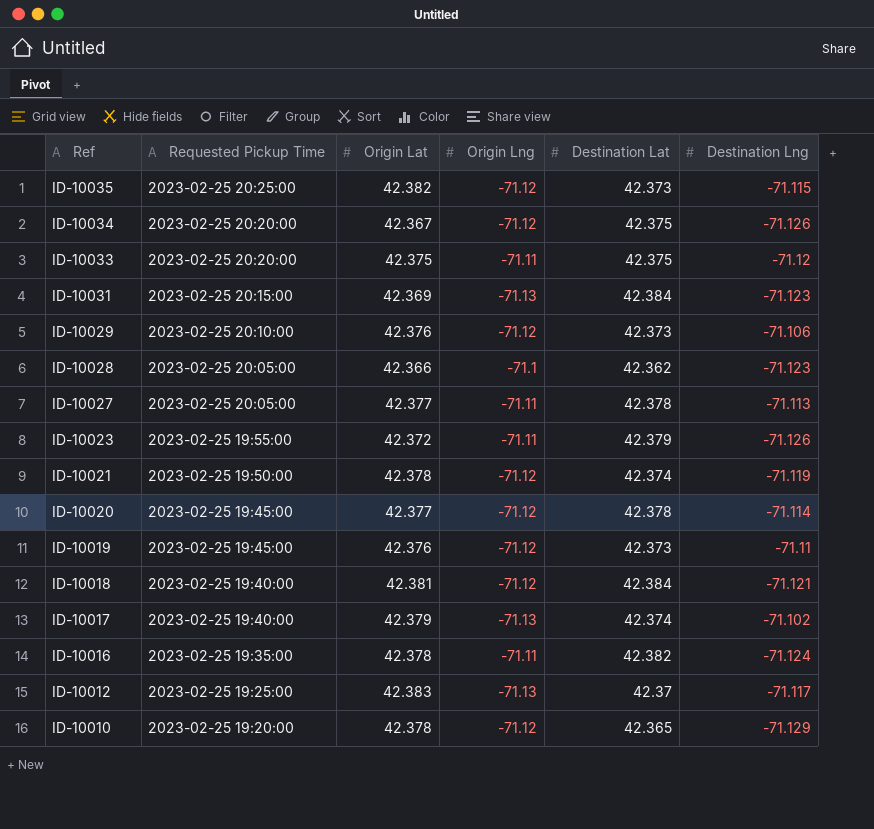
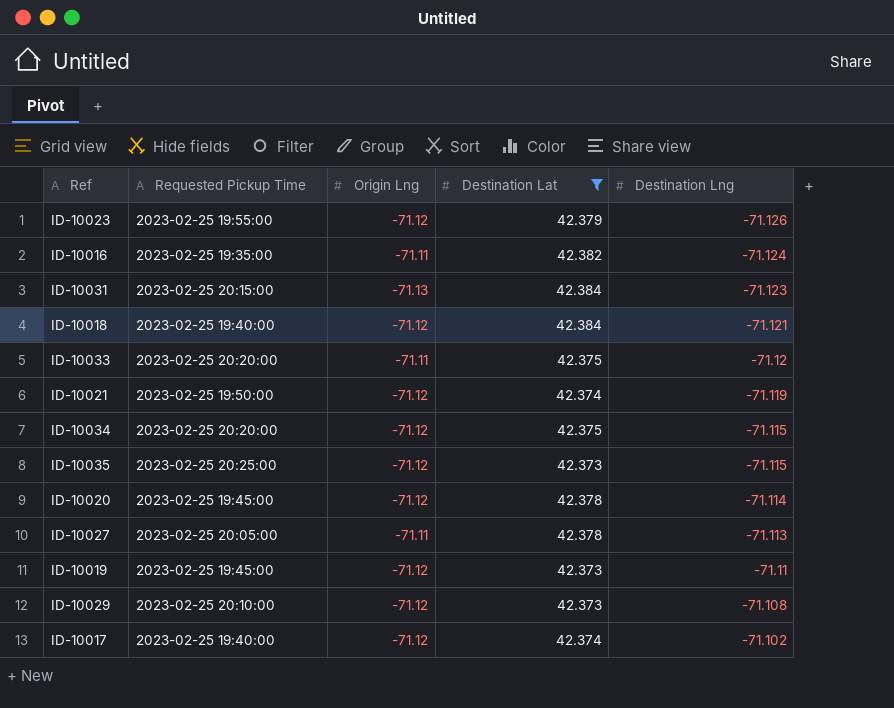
filter: none -> Destination Lat >= 42.373
row order: Ref descending -> Destination Lng ascending
column Origin Lat | position: 3 -> none
ID-10023 | Origin Lng: -71.11 -> -71.12
ID-10034 | Destination Lng: -71.126 -> -71.115
ID-10029 | Destination Lng: -71.106 -> -71.108
ID-10017 | Origin Lng: -71.13 -> -71.12

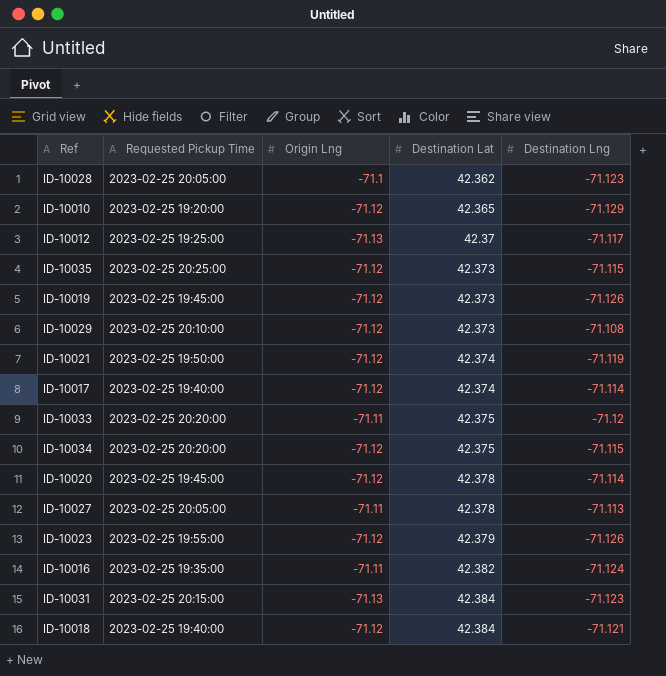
filter: Destination Lat >= 42.373 -> none
row order: Destination Lng ascending -> Destination Lat ascending
ID-10019 | Destination Lng: -71.11 -> -71.126
ID-10017 | Destination Lng: -71.102 -> -71.114

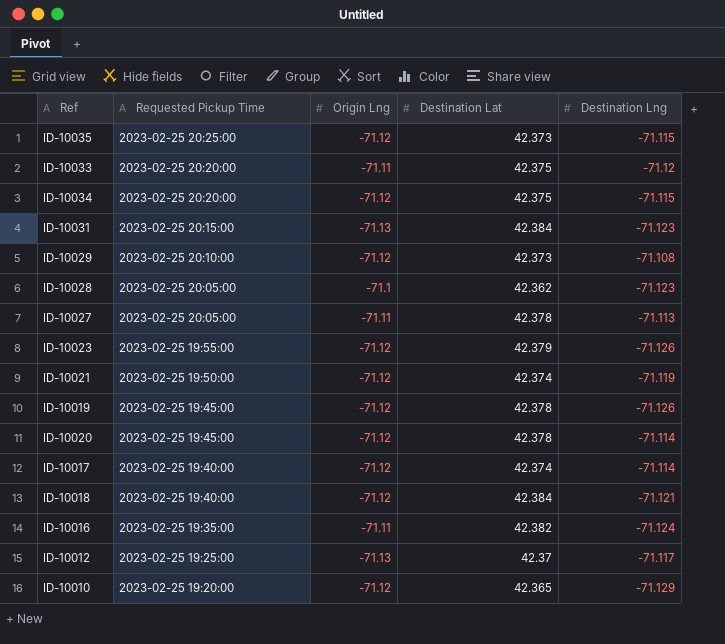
row order: Destination Lat ascending -> Requested Pickup Time descending
ID-10019 | Destination Lat: 42.373 -> 42.378

